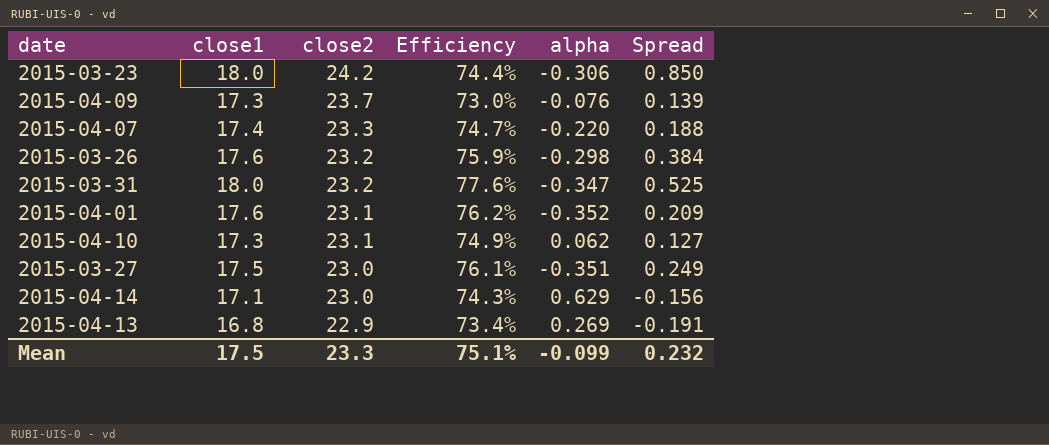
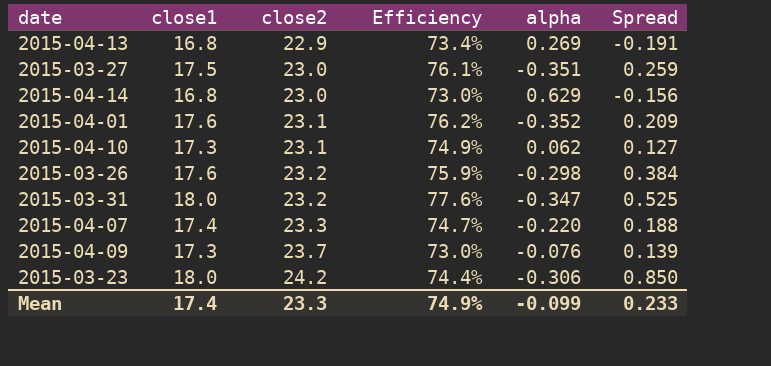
row order: close2 descending -> close2 ascending
2015-03-27 | Spread: 0.249 -> 0.259
2015-04-14 | close1: 17.1 -> 16.8
2015-04-14 | Efficiency: 74.3% -> 73.0%
Mean | close1: 17.5 -> 17.4
Mean | Efficiency: 75.1% -> 74.9%
Mean | Spread: 0.232 -> 0.233

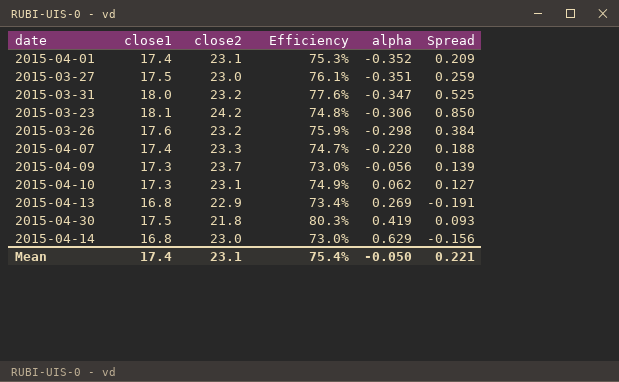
row order: close2 ascending -> alpha ascending
2015-04-01 | close1: 17.6 -> 17.4
2015-04-01 | Efficiency: 76.2% -> 75.3%
2015-03-23 | close1: 18.0 -> 18.1
2015-03-23 | Efficiency: 74.4% -> 74.8%
2015-04-09 | alpha: -0.076 -> -0.056
row 2015-04-30: none -> 17.5 | 21.8 | 80.3% | 0.419 | 0.093
Mean | close2: 23.3 -> 23.1
Mean | Efficiency: 74.9% -> 75.4%
Mean | alpha: -0.099 -> -0.050
Mean | Spread: 0.233 -> 0.221

